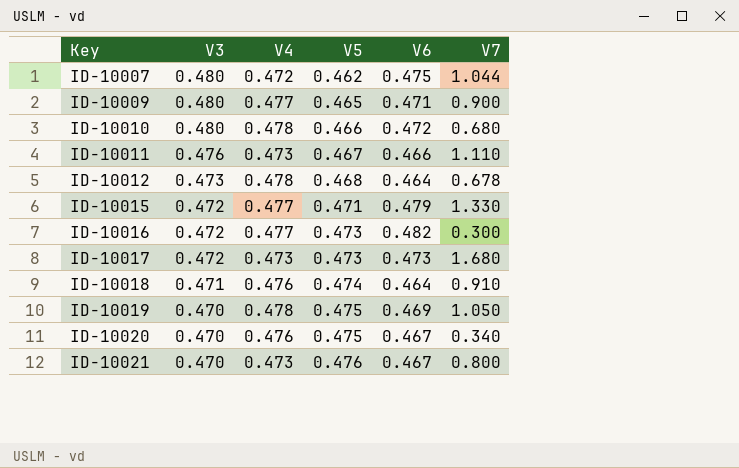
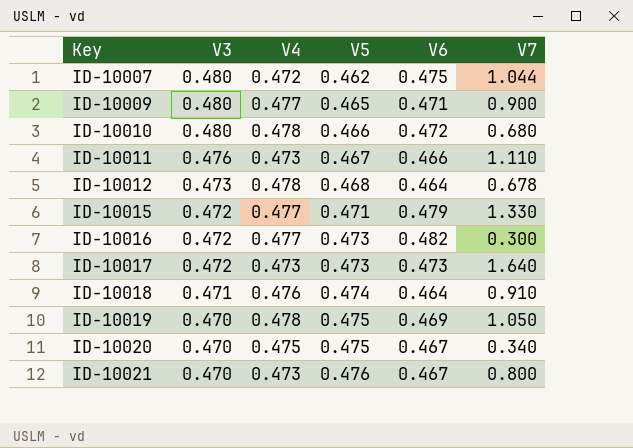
ID-10017 | V7: 1.680 -> 1.640
ID-10020 | V4: 0.476 -> 0.475

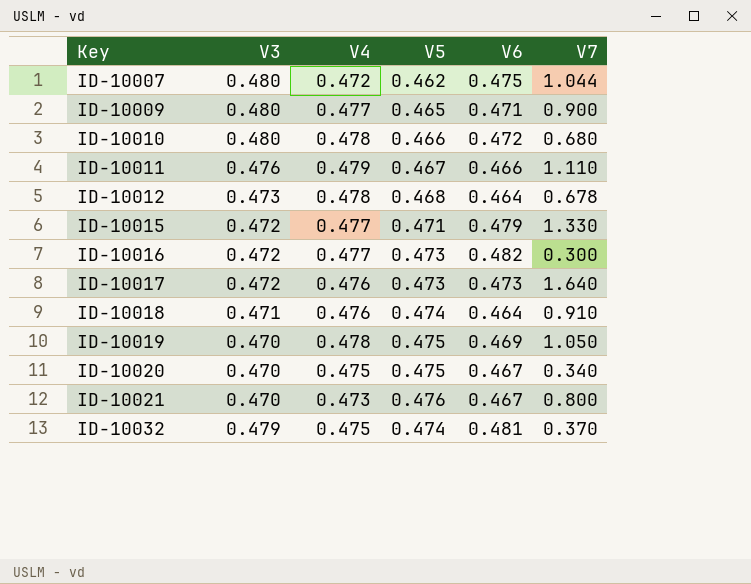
ID-10011 | V4: 0.473 -> 0.479
ID-10017 | V4: 0.473 -> 0.476
row ID-10032: none -> 0.479 | 0.475 | 0.474 | 0.481 | 0.370

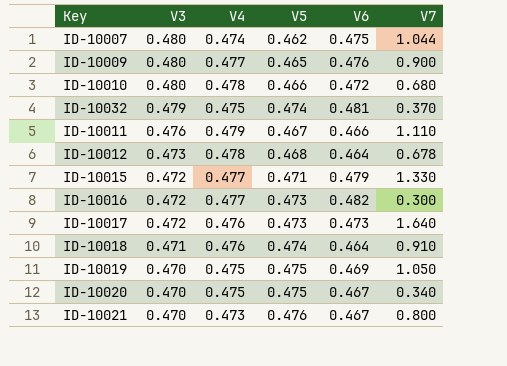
row order: Key ascending -> V3 descending
ID-10007 | V4: 0.472 -> 0.474
ID-10009 | V6: 0.471 -> 0.476
ID-10019 | V4: 0.478 -> 0.475

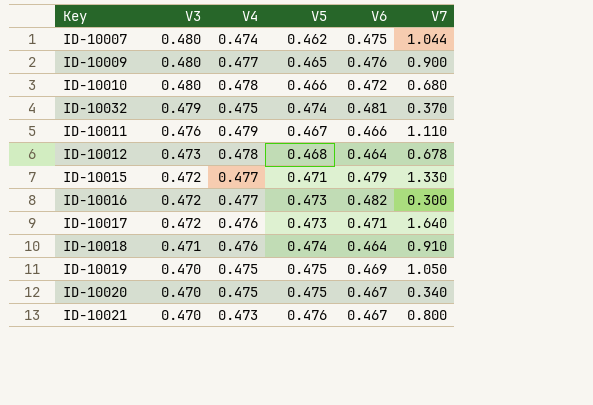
ID-10017 | V6: 0.473 -> 0.471

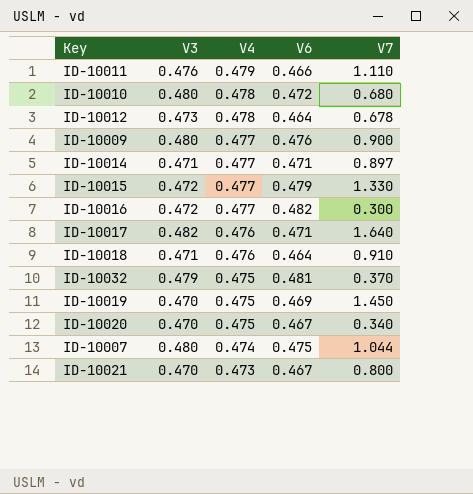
row order: V3 descending -> V4 descending
column V5 | position: 4 -> none
row ID-10014: none -> 0.471 | 0.477 | 0.471 | 0.897
ID-10017 | V3: 0.472 -> 0.482
ID-10019 | V7: 1.050 -> 1.450

